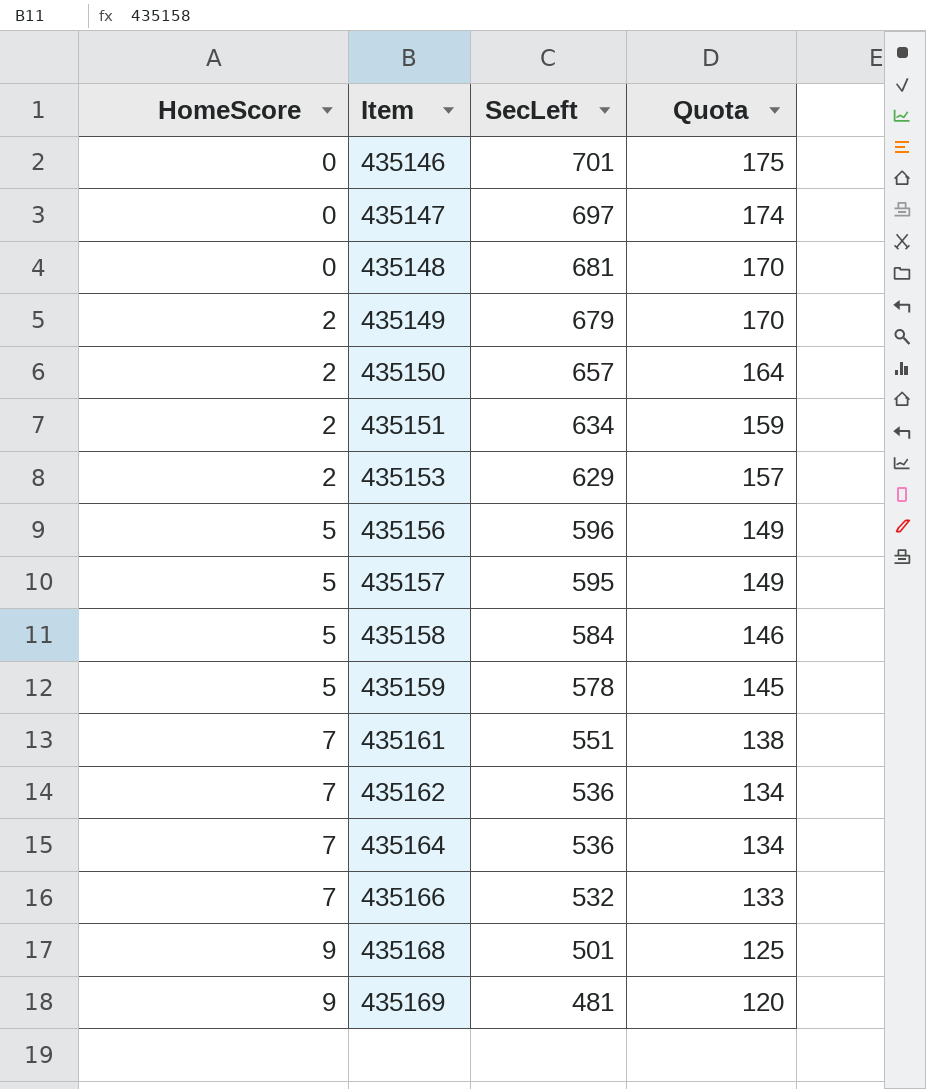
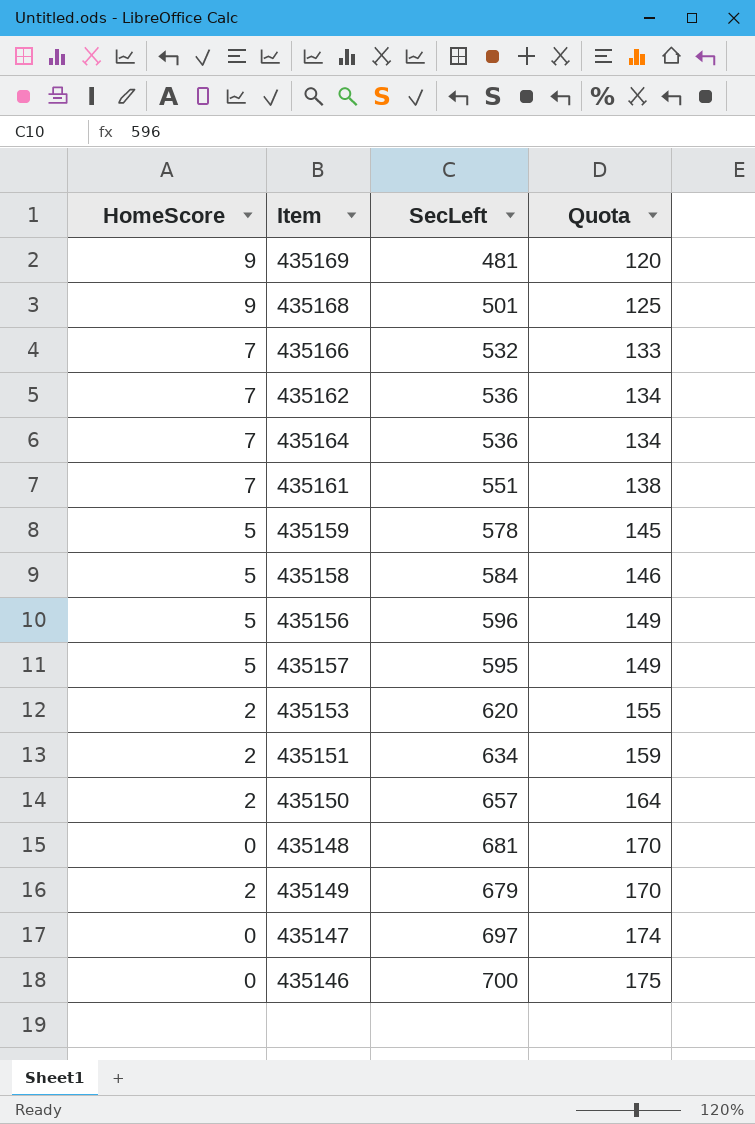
row order: HomeScore ascending -> Quota ascending
435153 | SecLeft: 629 -> 620
435153 | Quota: 157 -> 155
435146 | SecLeft: 701 -> 700

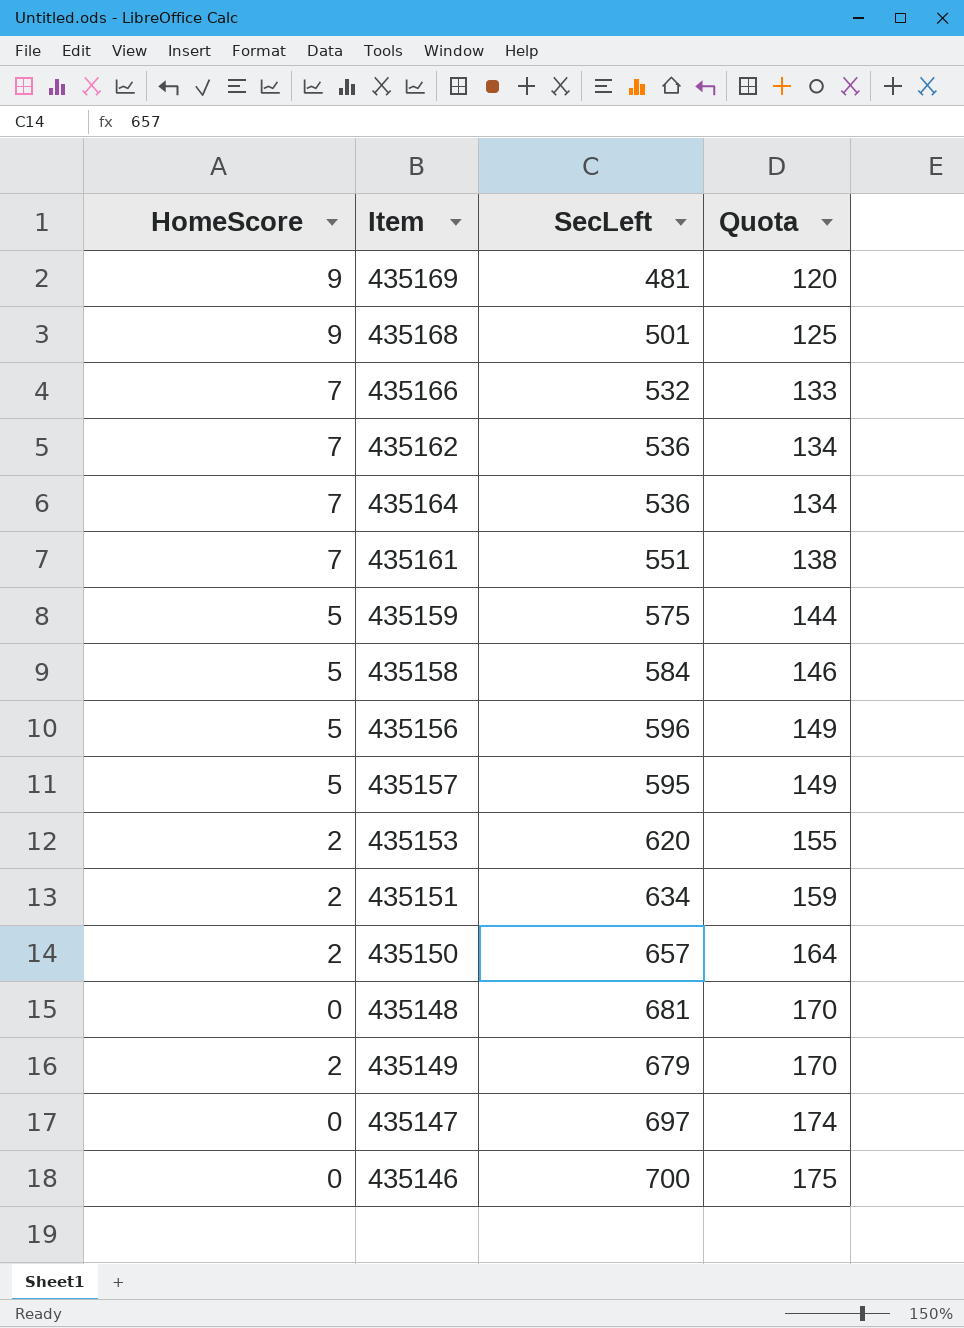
435159 | SecLeft: 578 -> 575
435159 | Quota: 145 -> 144

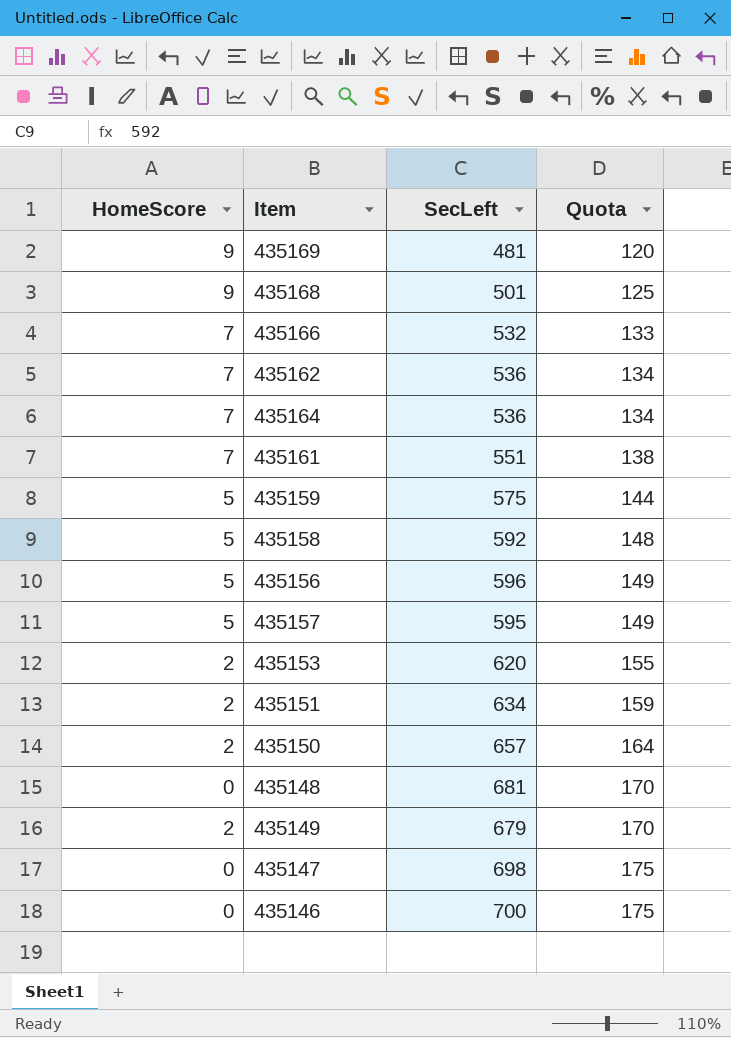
435158 | SecLeft: 584 -> 592
435158 | Quota: 146 -> 148
435147 | SecLeft: 697 -> 698
435147 | Quota: 174 -> 175

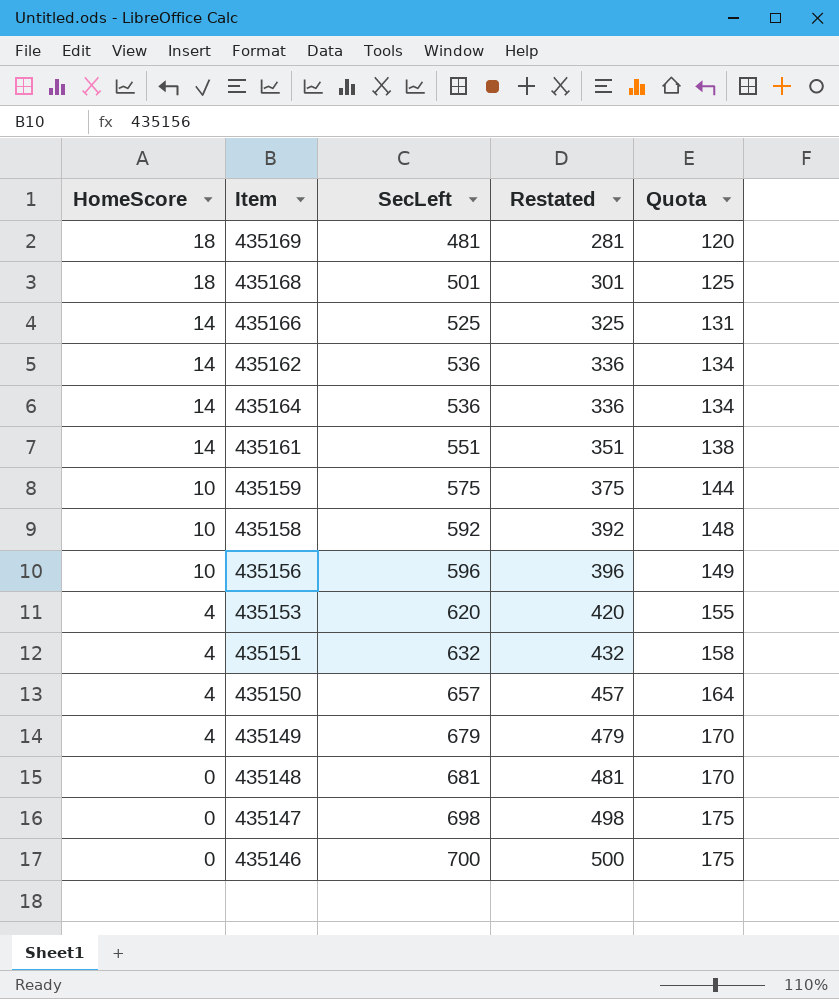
row order: Quota ascending -> HomeScore descending
column Restated | formula: none -> [SecLeft] - 200
row 435157: 5 | 595 | 149 -> none
435169 | HomeScore: 9 -> 18
435168 | HomeScore: 9 -> 18
435166 | HomeScore: 7 -> 14
435166 | SecLeft: 532 -> 525
435166 | Quota: 133 -> 131
435162 | HomeScore: 7 -> 14
435164 | HomeScore: 7 -> 14
435161 | HomeScore: 7 -> 14
435159 | HomeScore: 5 -> 10
435158 | HomeScore: 5 -> 10
435156 | HomeScore: 5 -> 10
435153 | HomeScore: 2 -> 4
435151 | HomeScore: 2 -> 4
435151 | SecLeft: 634 -> 632
435151 | Quota: 159 -> 158
435150 | HomeScore: 2 -> 4
435149 | HomeScore: 2 -> 4

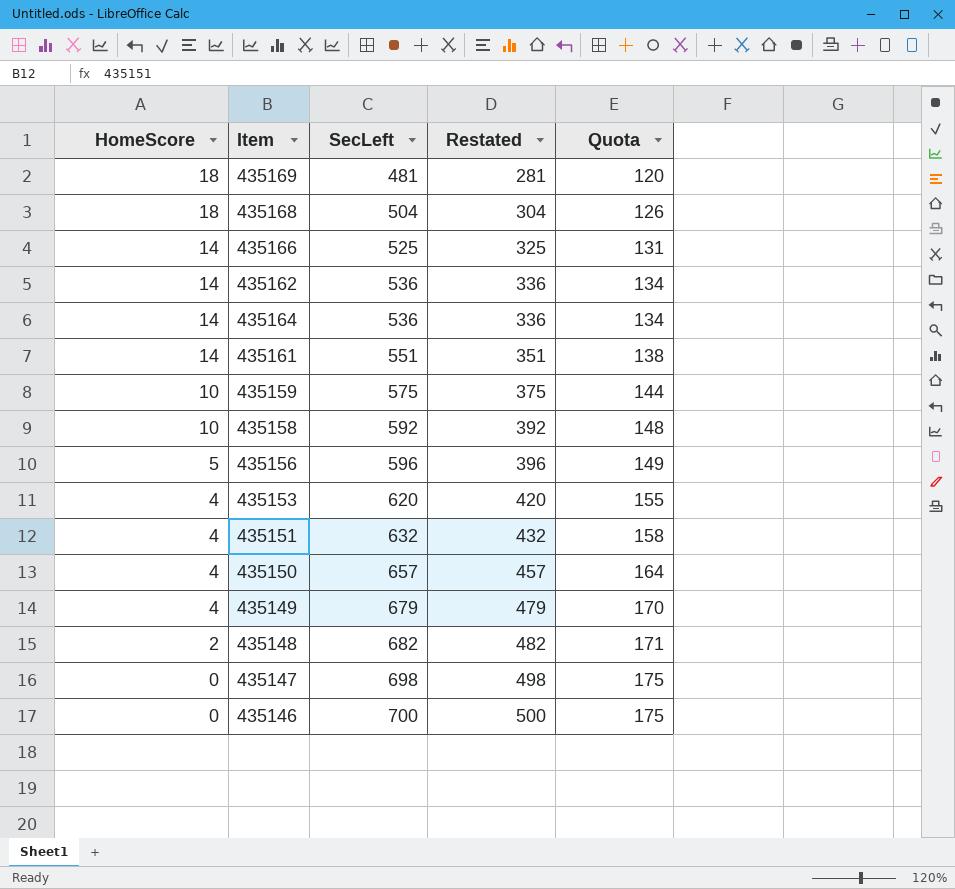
435168 | SecLeft: 501 -> 504
435168 | Restated: 301 -> 304
435168 | Quota: 125 -> 126
435156 | HomeScore: 10 -> 5
435148 | HomeScore: 0 -> 2
435148 | SecLeft: 681 -> 682
435148 | Restated: 481 -> 482
435148 | Quota: 170 -> 171

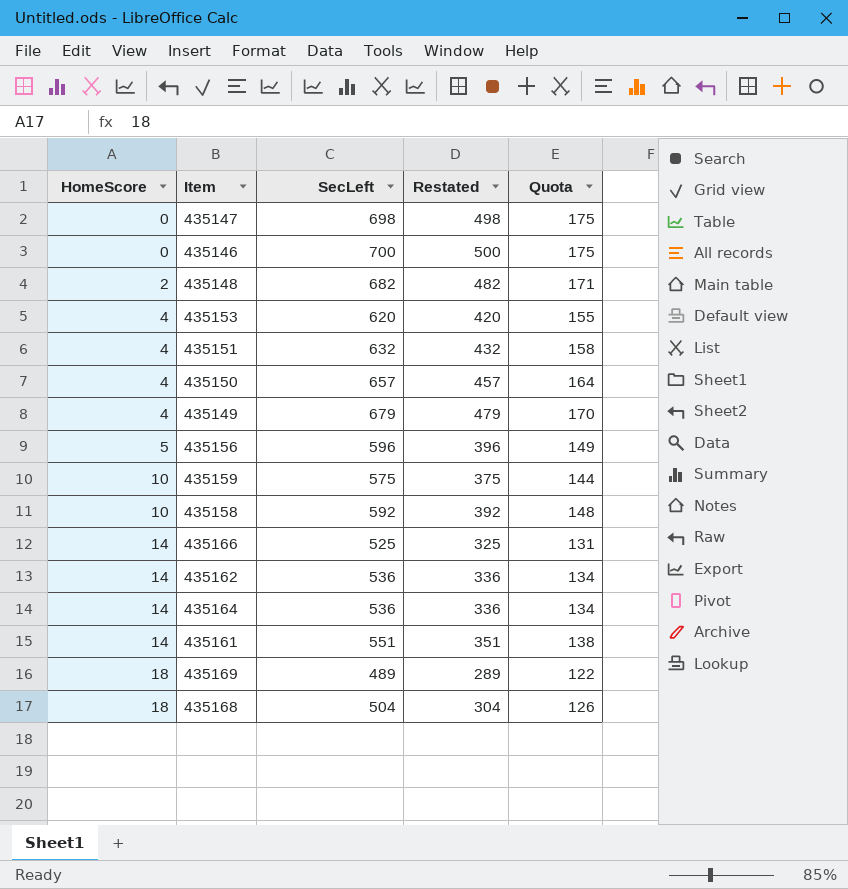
row order: HomeScore descending -> HomeScore ascending
435169 | SecLeft: 481 -> 489
435169 | Restated: 281 -> 289
435169 | Quota: 120 -> 122

